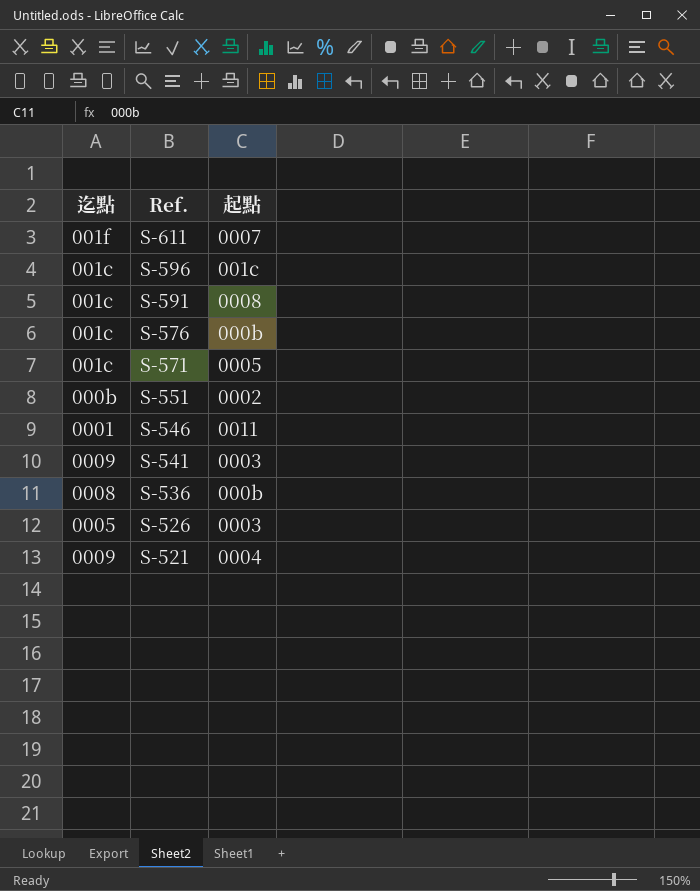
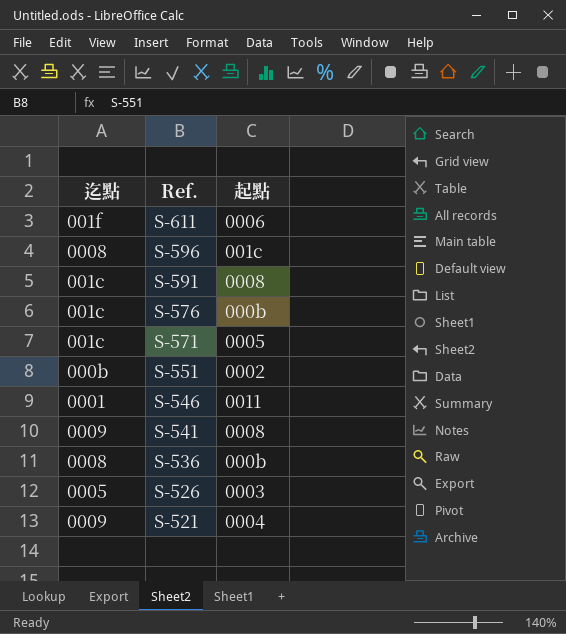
S-611 | 起點: 0007 -> 0006
S-596 | 迄點: 001c -> 0008
S-541 | 起點: 0003 -> 0008

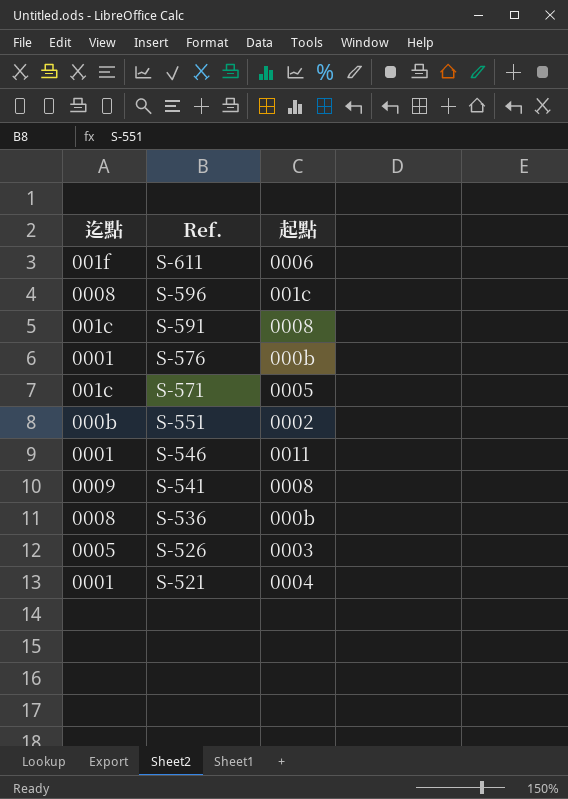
S-576 | 迄點: 001c -> 0001
S-521 | 迄點: 0009 -> 0001

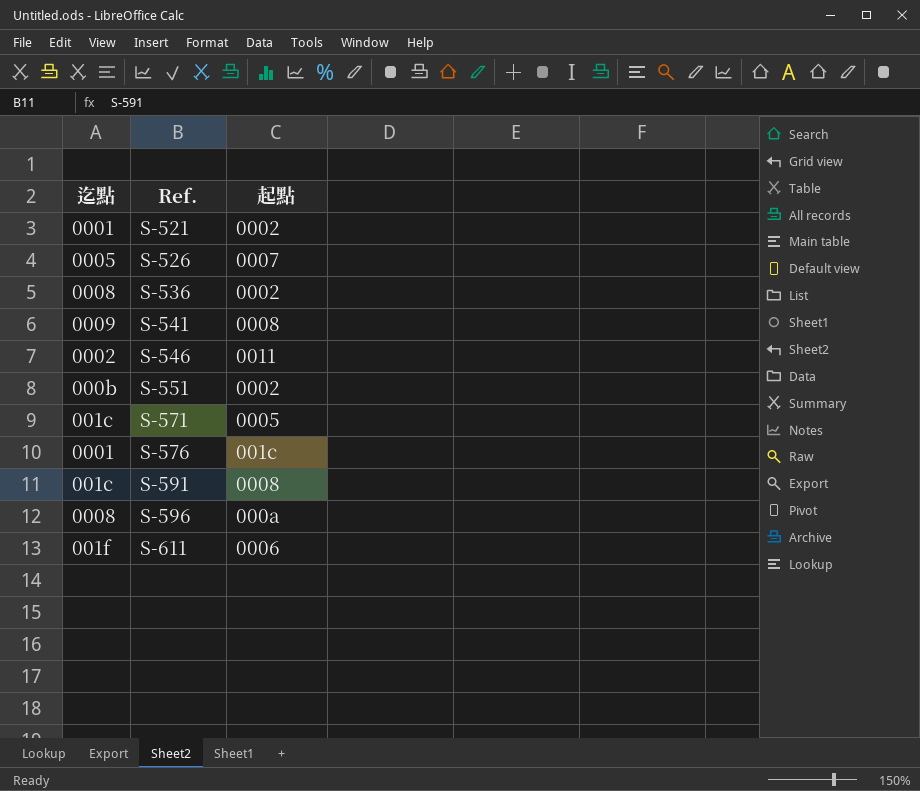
row order: Ref. descending -> Ref. ascending
S-521 | 起點: 0004 -> 0002
S-526 | 起點: 0003 -> 0007
S-536 | 起點: 000b -> 0002
S-546 | 迄點: 0001 -> 0002
S-576 | 起點: 000b -> 001c
S-596 | 起點: 001c -> 000a

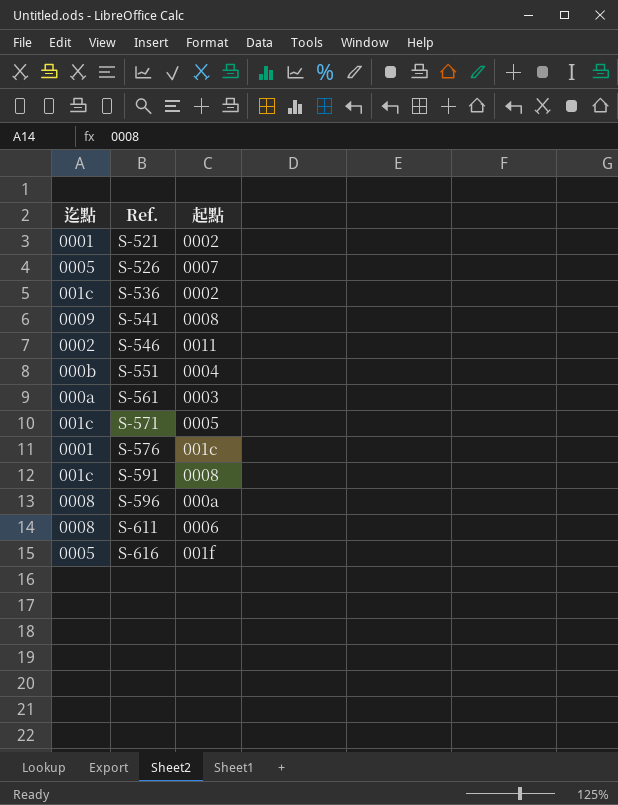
S-536 | 迄點: 0008 -> 001c
S-551 | 起點: 0002 -> 0004
row S-561: none -> 000a | 0003
S-611 | 迄點: 001f -> 0008
row S-616: none -> 0005 | 001f

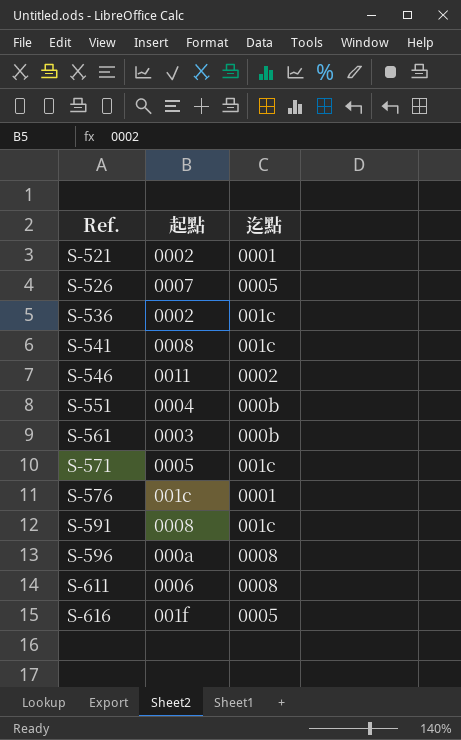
column 迄點 | position: 1 -> 3
S-541 | 迄點: 0009 -> 001c
S-561 | 迄點: 000a -> 000b

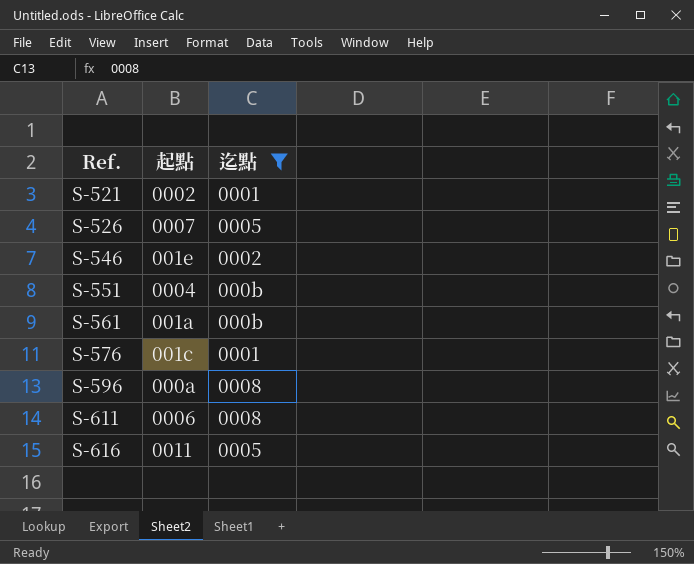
filter: none -> 迄點 != 001c
S-546 | 起點: 0011 -> 001e
S-561 | 起點: 0003 -> 001a
S-616 | 起點: 001f -> 0011

